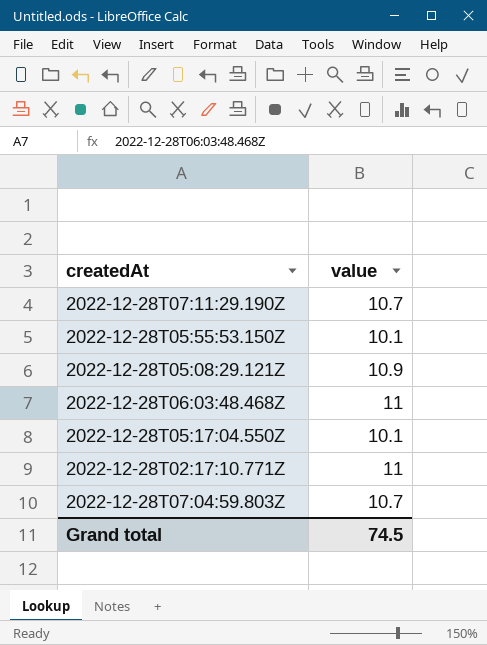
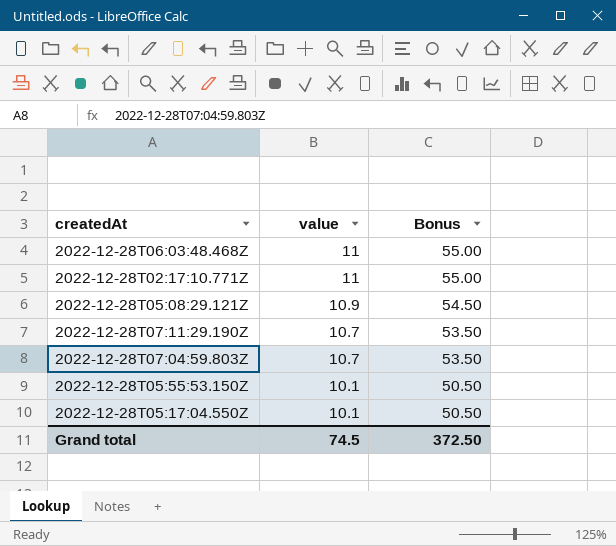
row order: none -> value descending
column Bonus | formula: none -> [value] * 5

